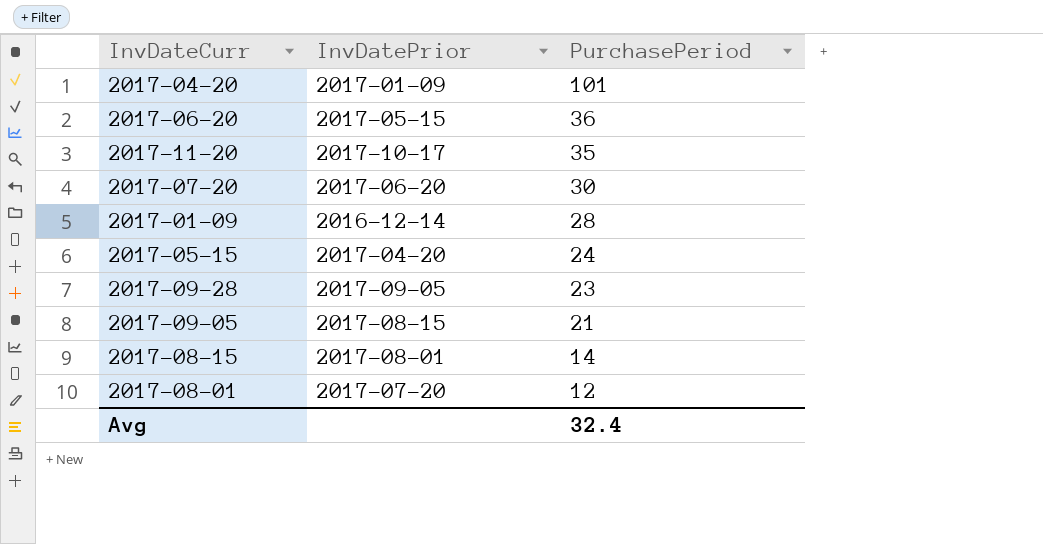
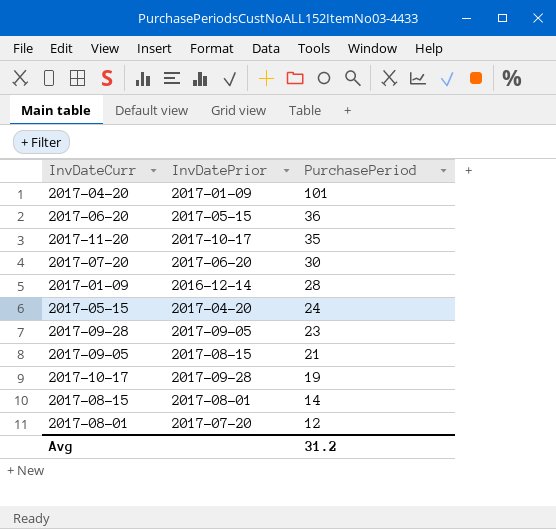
row 2017-10-17: none -> 2017-09-28 | 19
Avg | PurchasePeriod: 32.4 -> 31.2

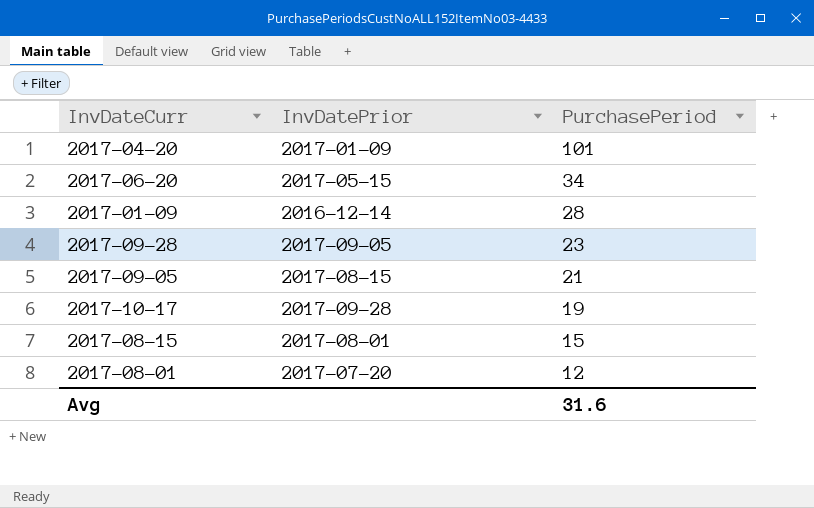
row 2017-11-20: 2017-10-17 | 35 -> none
row 2017-07-20: 2017-06-20 | 30 -> none
row 2017-05-15: 2017-04-20 | 24 -> none
2017-06-20 | PurchasePeriod: 36 -> 34
2017-08-15 | PurchasePeriod: 14 -> 15
Avg | PurchasePeriod: 31.2 -> 31.6

